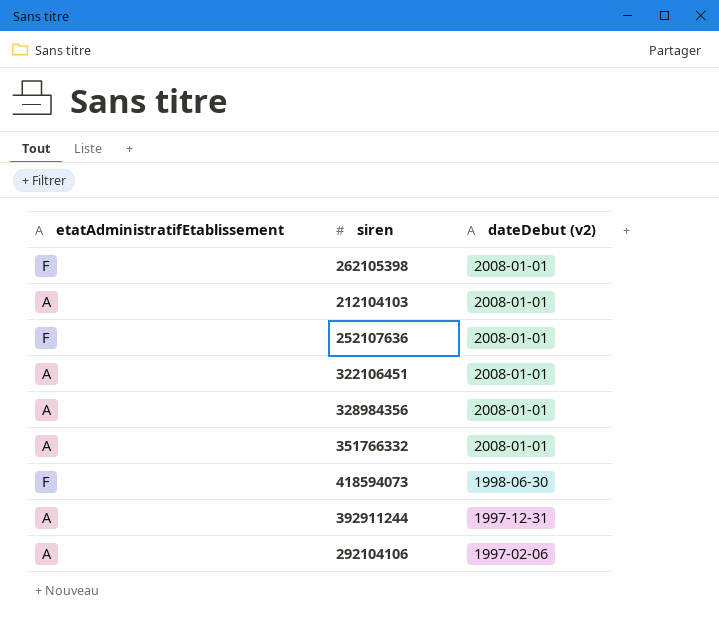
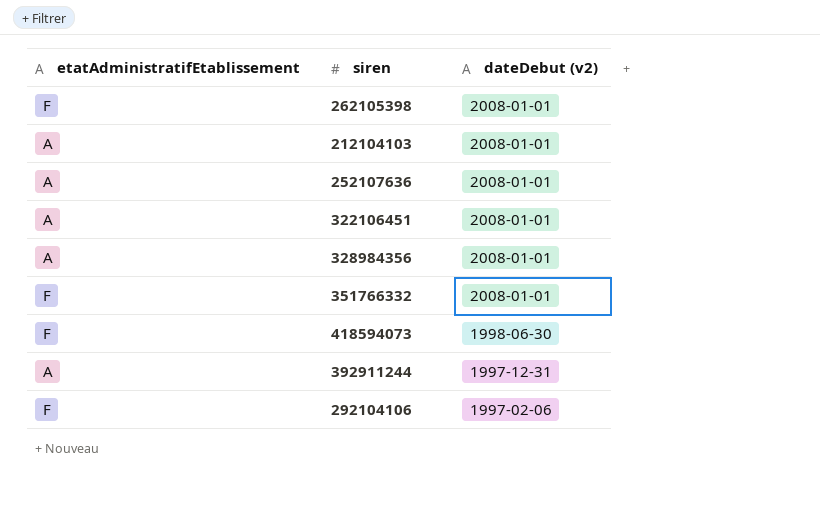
252107636 | etatAdministratifEtablissement: F -> A
351766332 | etatAdministratifEtablissement: A -> F
292104106 | etatAdministratifEtablissement: A -> F

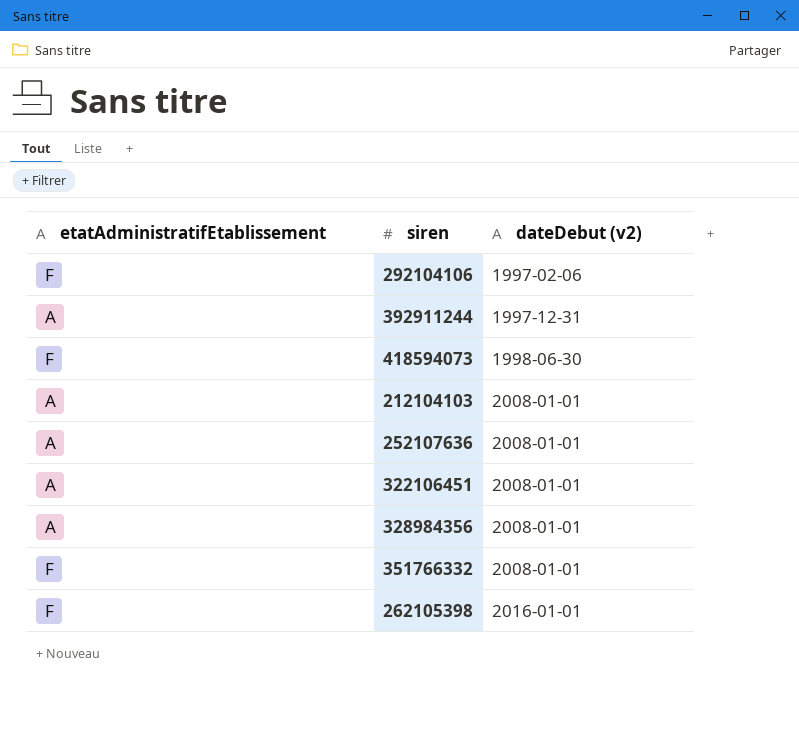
row order: dateDebut (v2) descending -> dateDebut (v2) ascending
262105398 | dateDebut (v2): 2008-01-01 -> 2016-01-01

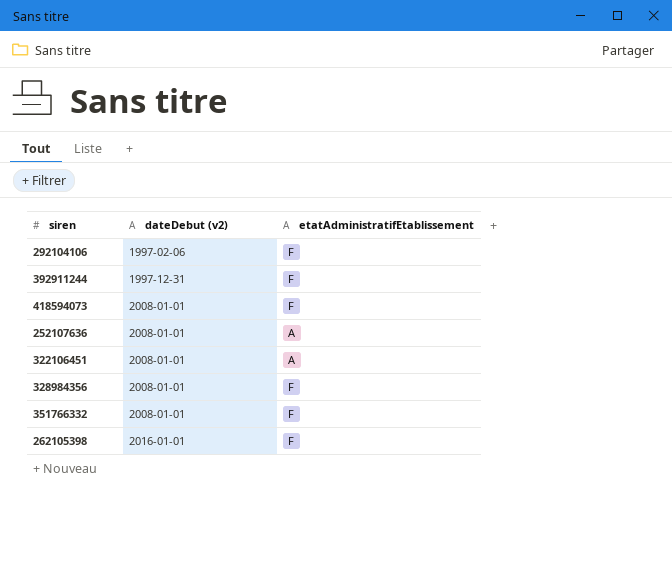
column etatAdministratifEtablissement | position: 1 -> 3
row 212104103: A | 2008-01-01 -> none
392911244 | etatAdministratifEtablissement: A -> F
418594073 | dateDebut (v2): 1998-06-30 -> 2008-01-01
328984356 | etatAdministratifEtablissement: A -> F

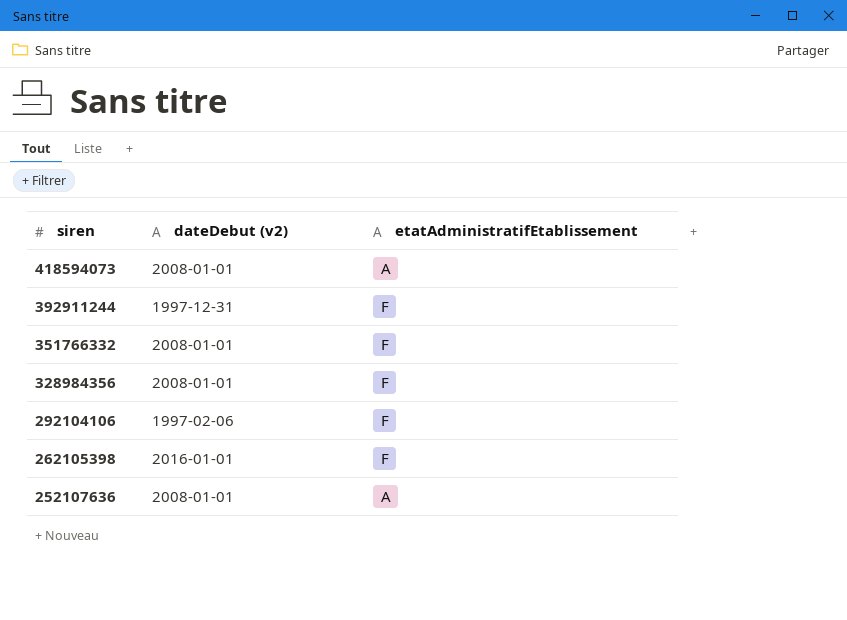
row order: dateDebut (v2) ascending -> siren descending
row 322106451: 2008-01-01 | A -> none
418594073 | etatAdministratifEtablissement: F -> A

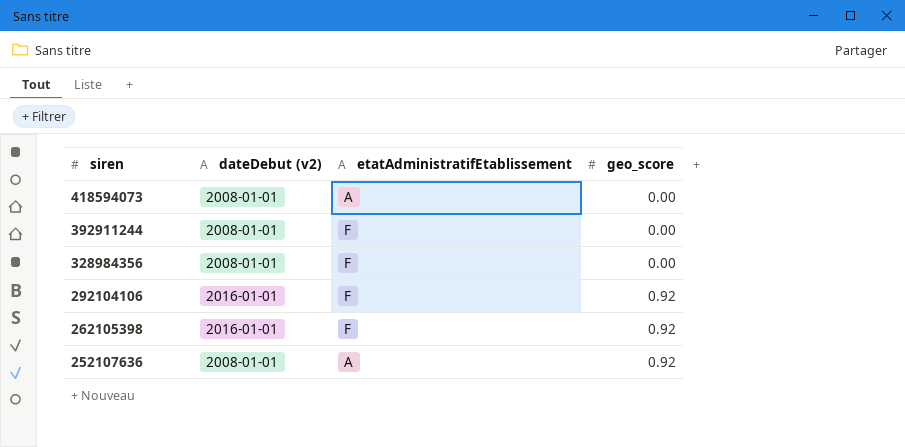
column geo_score | position: none -> 4
row 351766332: 2008-01-01 | F -> none
392911244 | dateDebut (v2): 1997-12-31 -> 2008-01-01
292104106 | dateDebut (v2): 1997-02-06 -> 2016-01-01

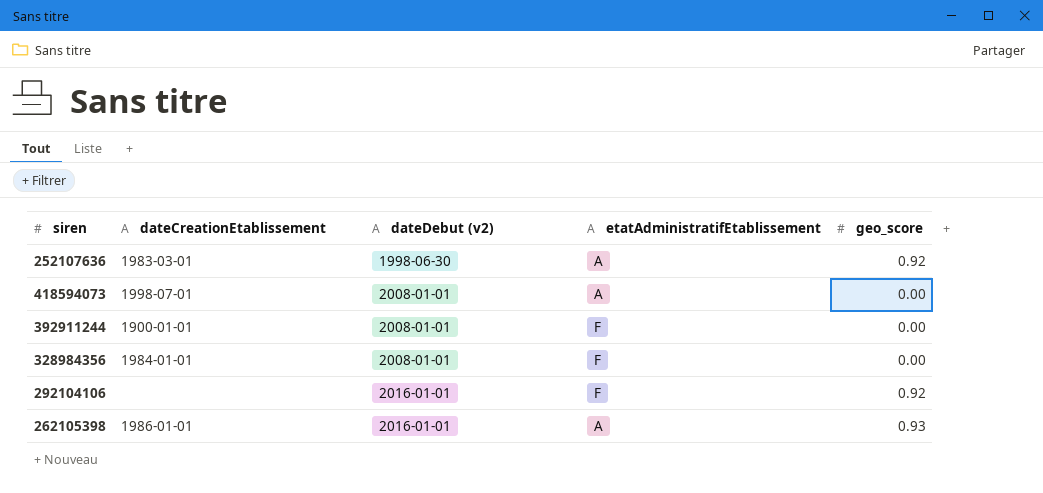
row order: siren descending -> dateDebut (v2) ascending
column dateCreationEtablissement | position: none -> 2
252107636 | dateDebut (v2): 2008-01-01 -> 1998-06-30
262105398 | etatAdministratifEtablissement: F -> A
262105398 | geo_score: 0.92 -> 0.93

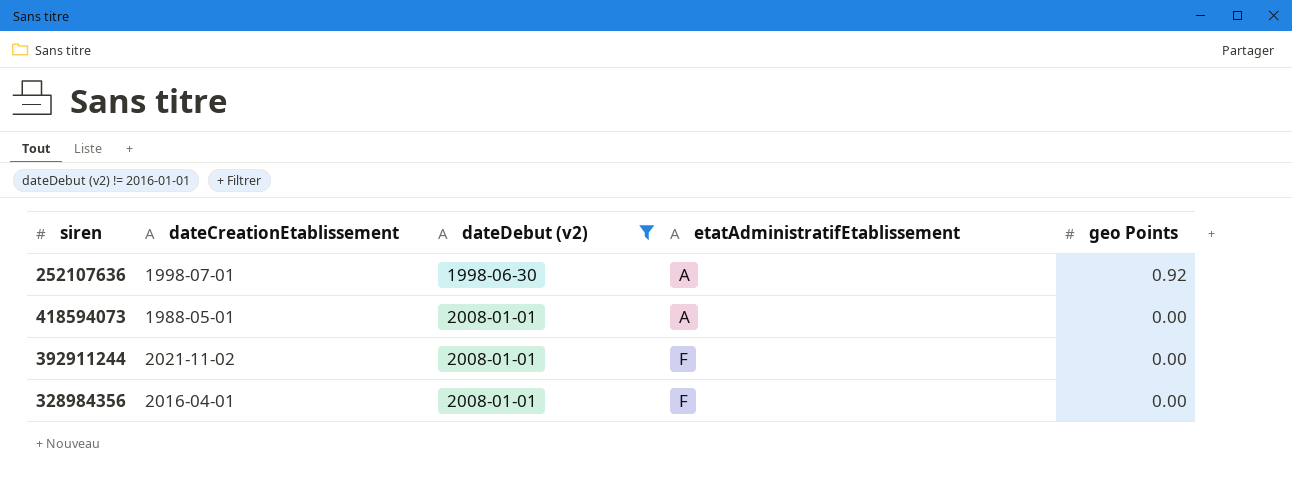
filter: none -> dateDebut (v2) != 2016-01-01
column name: geo_score -> geo Points
252107636 | dateCreationEtablissement: 1983-03-01 -> 1998-07-01
418594073 | dateCreationEtablissement: 1998-07-01 -> 1988-05-01
392911244 | dateCreationEtablissement: 1900-01-01 -> 2021-11-02
328984356 | dateCreationEtablissement: 1984-01-01 -> 2016-04-01

